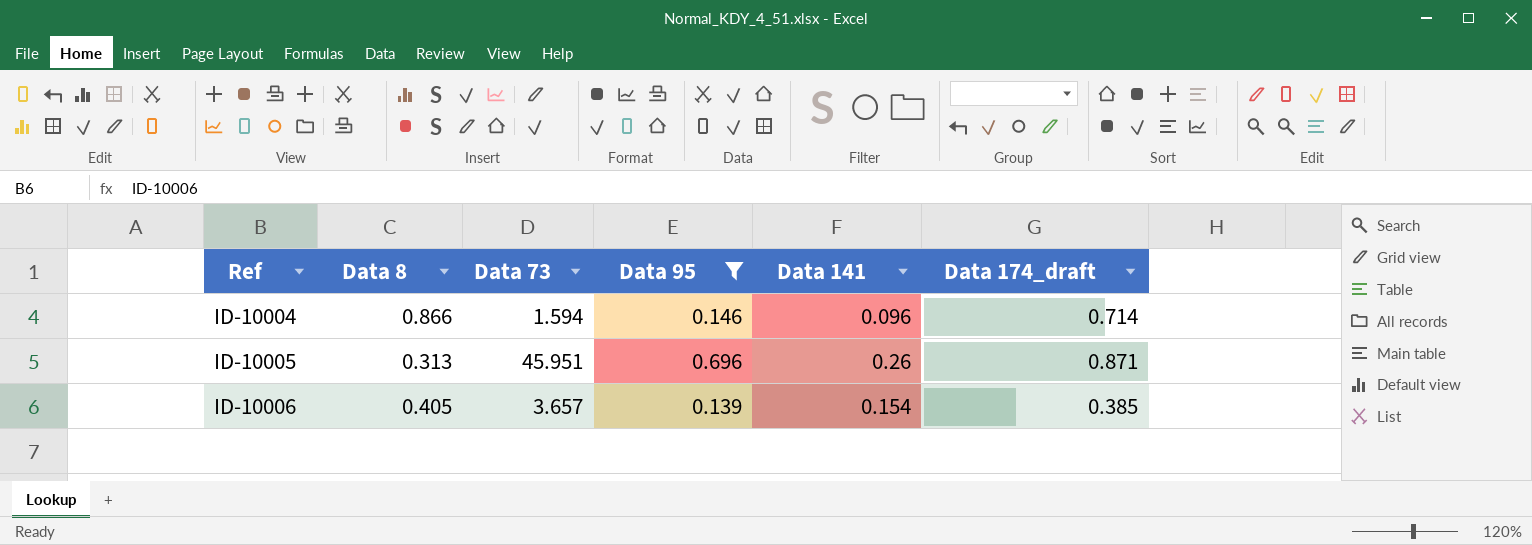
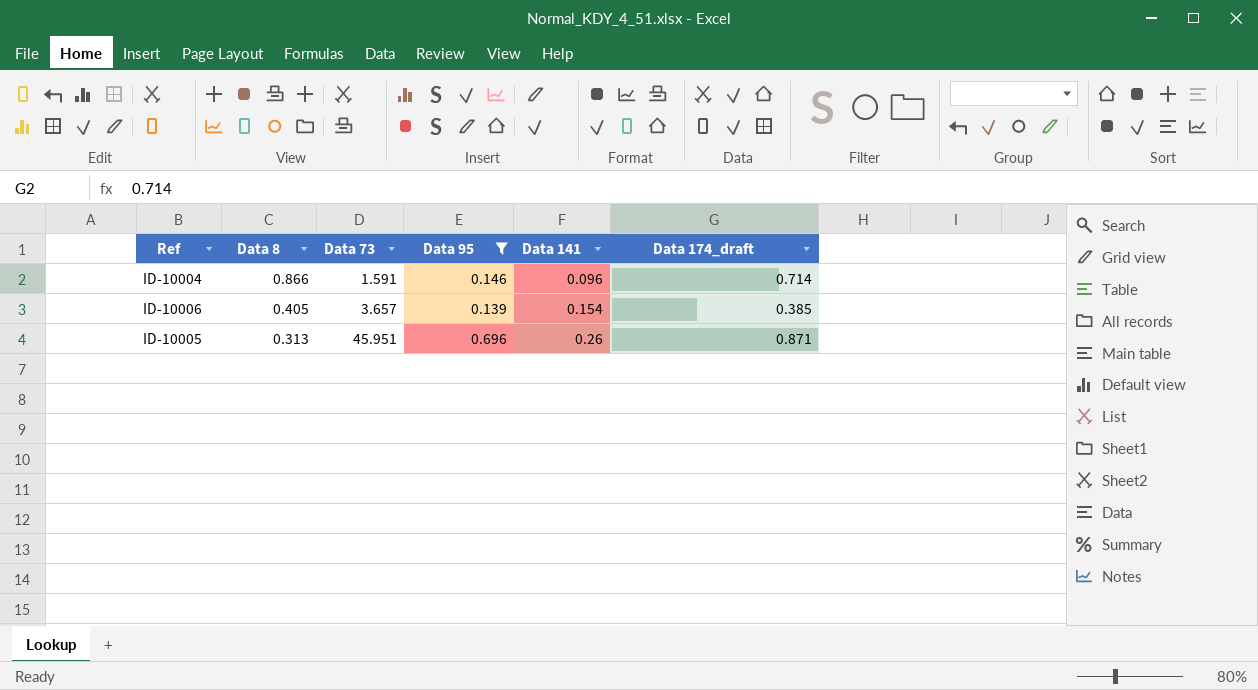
row order: Ref ascending -> Data 8 descending
ID-10004 | Data 73: 1.594 -> 1.591

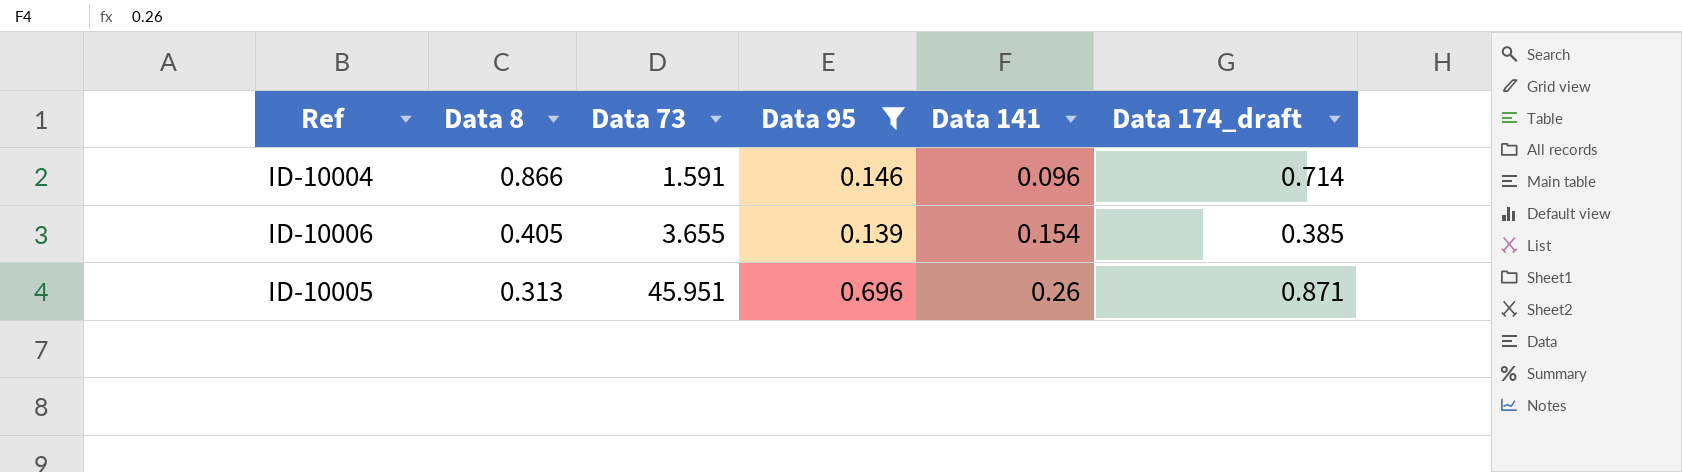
ID-10006 | Data 73: 3.657 -> 3.655

